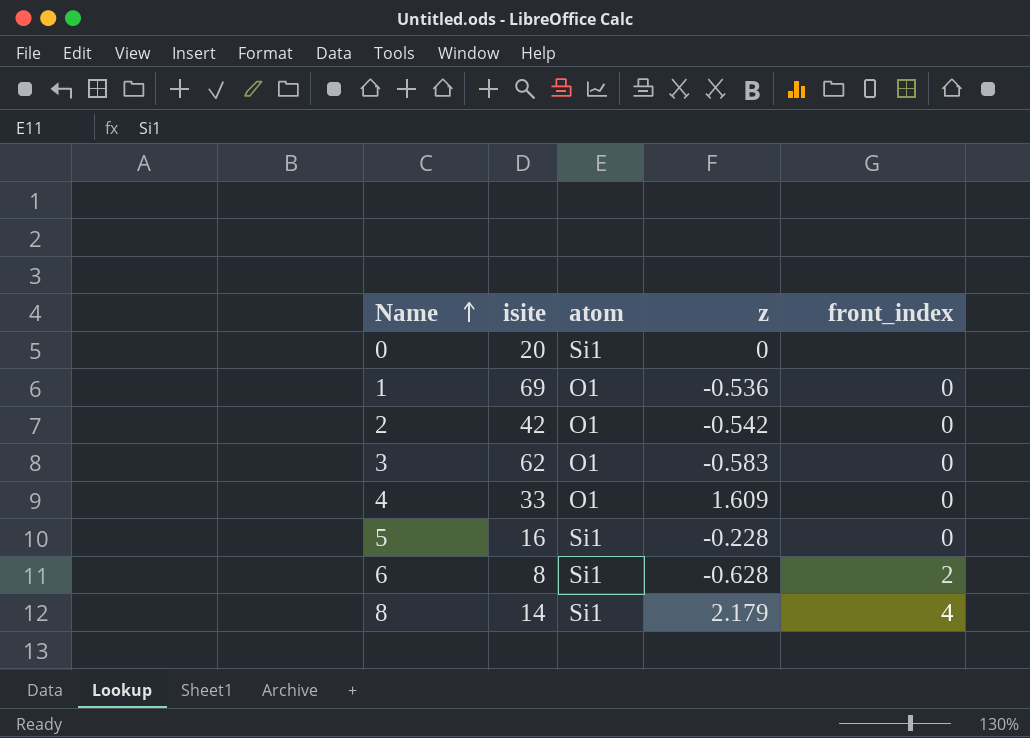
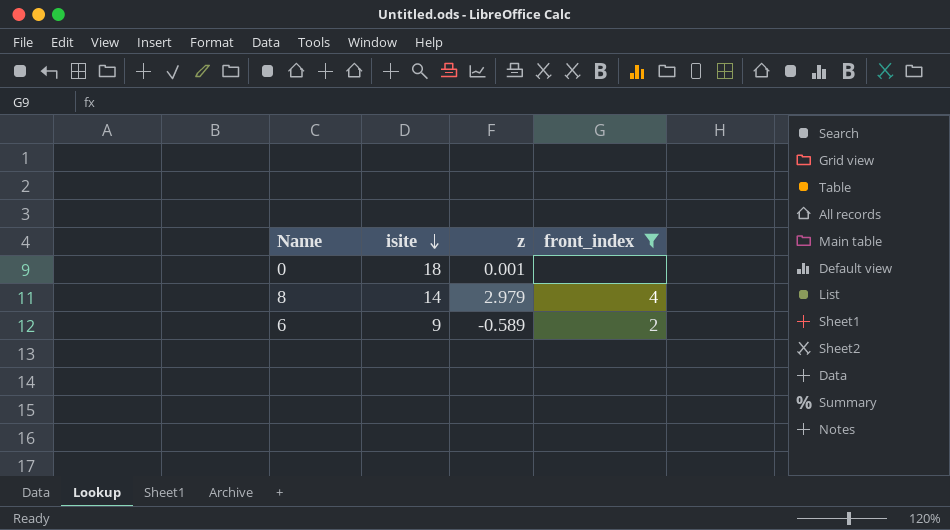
filter: none -> front_index != 0
row order: Name ascending -> isite descending
column atom | position: 3 -> none
0 | isite: 20 -> 18
0 | z: 0 -> 0.001
8 | z: 2.179 -> 2.979
6 | isite: 8 -> 9
6 | z: -0.628 -> -0.589

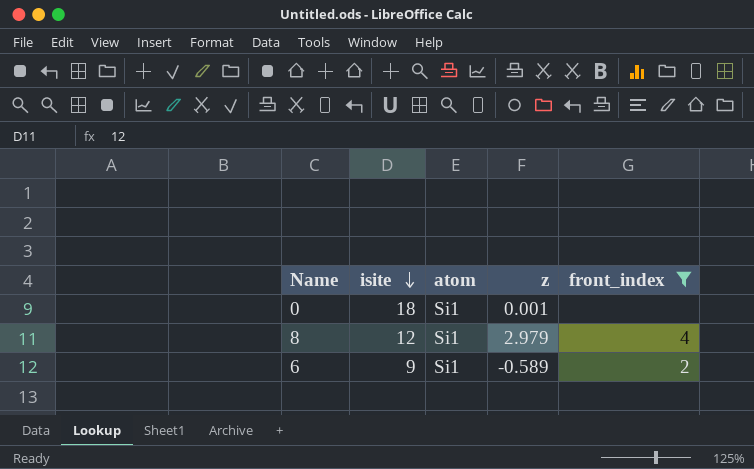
column atom | position: none -> 3
8 | isite: 14 -> 12

